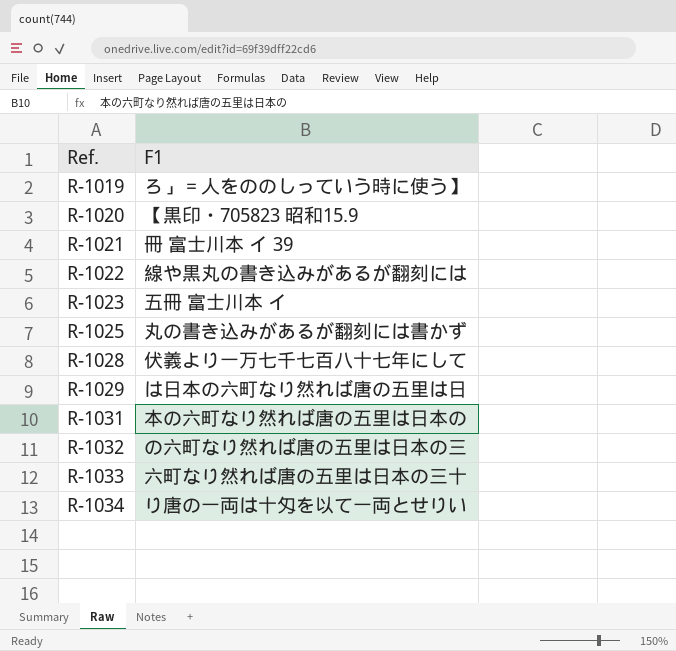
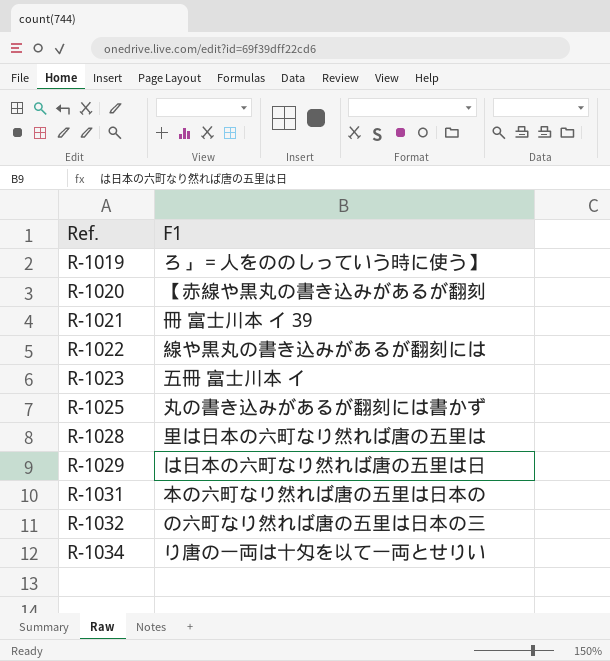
row R-1033: 六町なり然れば唐の五里は日本の三十 -> none
R-1020 | F1: 【黒印・705823 昭和15.9 -> 【赤線や黒丸の書き込みがあるが翻刻
R-1028 | F1: 伏義より一万七千七百八十七年にして -> 里は日本の六町なり然れば唐の五里は

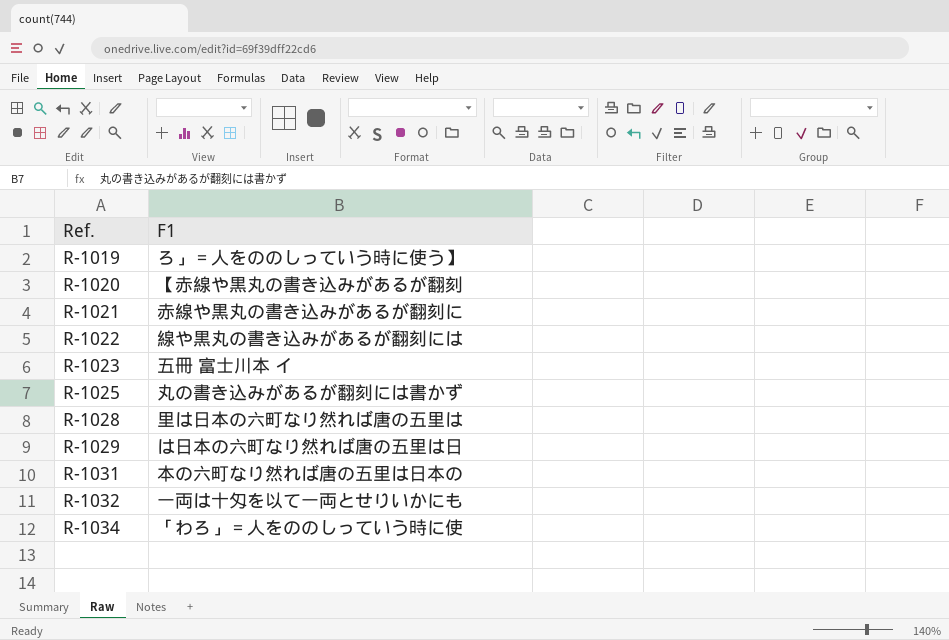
R-1021 | F1: 冊 富士川本 イ 39 -> 赤線や黒丸の書き込みがあるが翻刻に
R-1032 | F1: の六町なり然れば唐の五里は日本の三 -> 一両は十匁を以て一両とせりいかにも
R-1034 | F1: り唐の一両は十匁を以て一両とせりい -> 「わろ」＝人をののしっていう時に使

